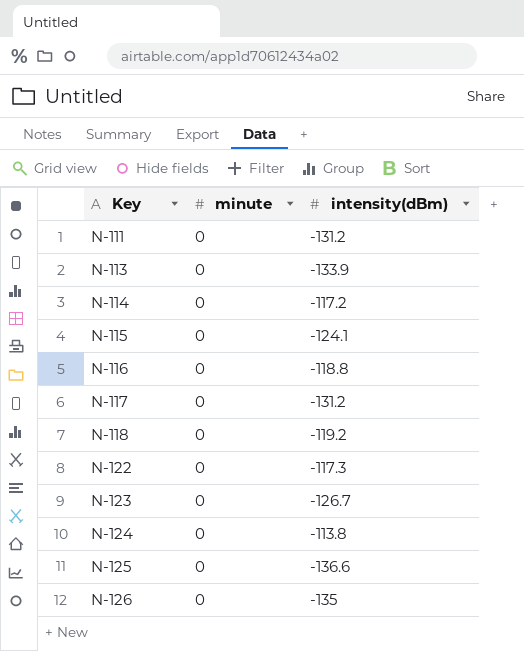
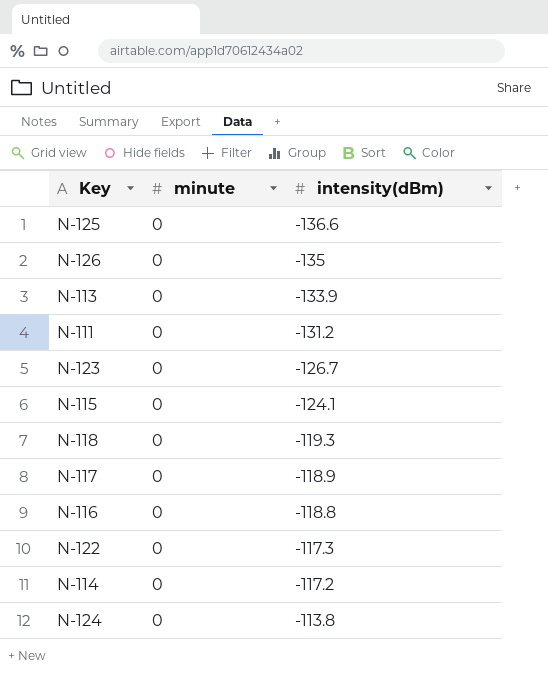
row order: Key ascending -> intensity(dBm) ascending
N-118 | intensity(dBm): -119.2 -> -119.3
N-117 | intensity(dBm): -131.2 -> -118.9

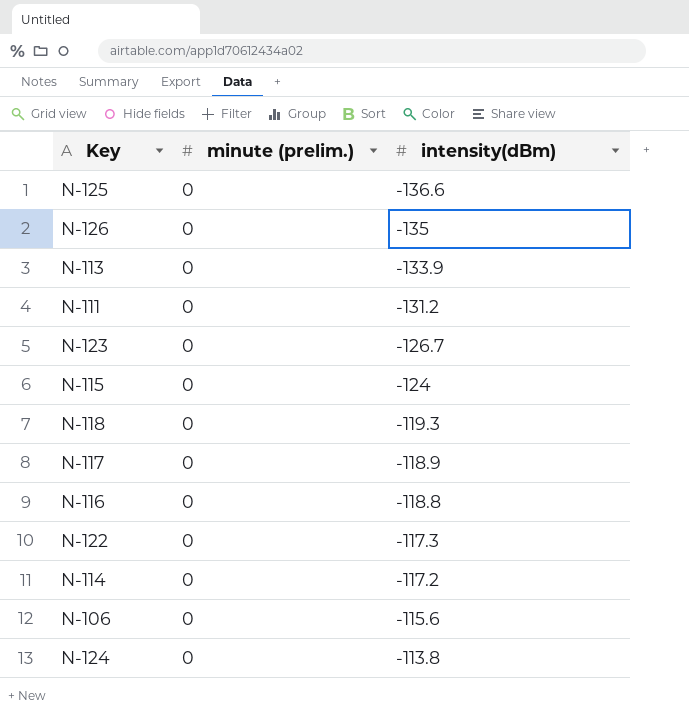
column name: minute -> minute (prelim.)
N-115 | intensity(dBm): -124.1 -> -124
row N-106: none -> 0 | -115.6

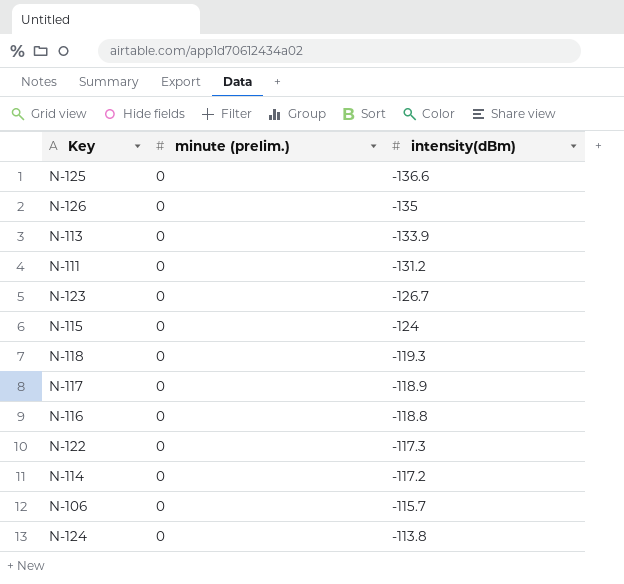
N-106 | intensity(dBm): -115.6 -> -115.7

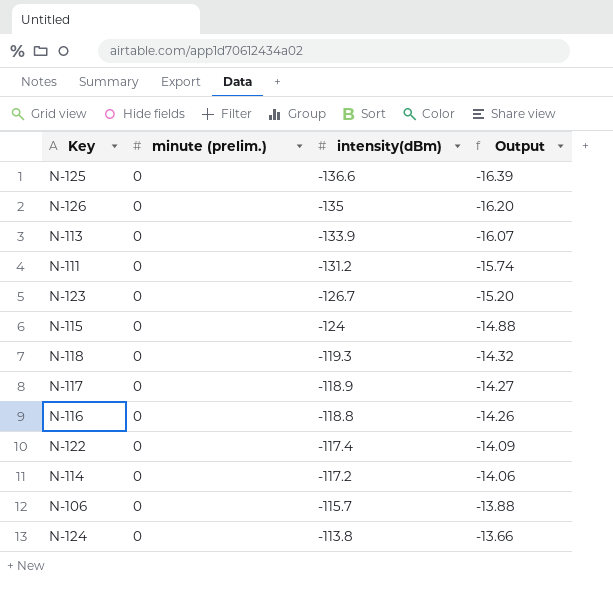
column Output | formula: none -> [intensity(dBm)] * 0.12
N-122 | intensity(dBm): -117.3 -> -117.4

